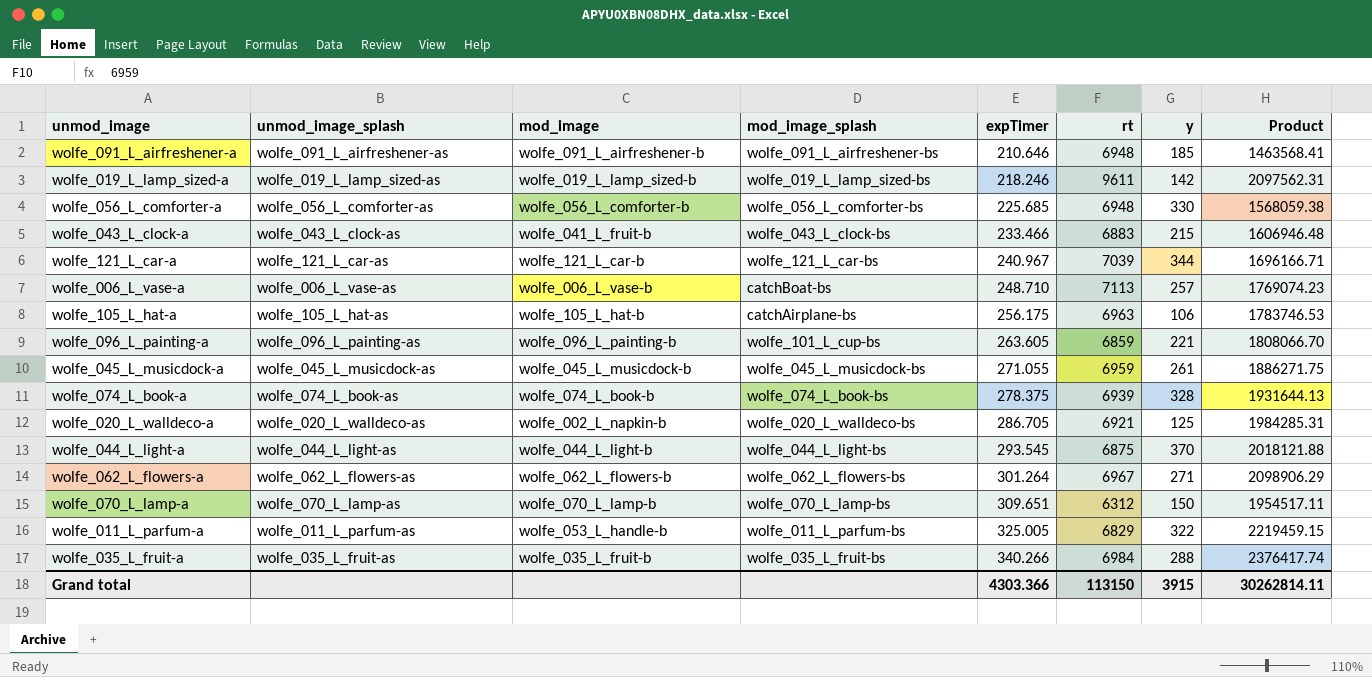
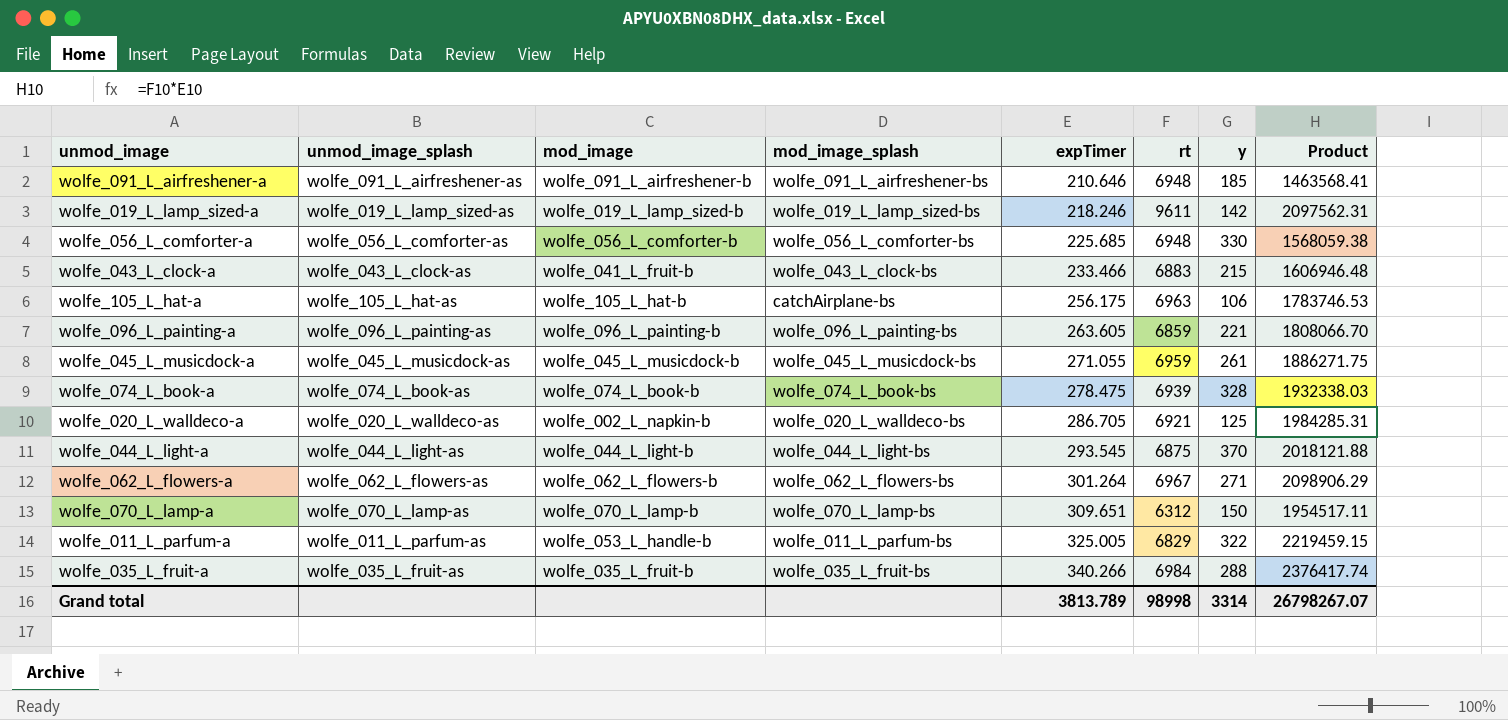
row wolfe_121_L_car-a: wolfe_121_L_car-as | wolfe_121_L_car-b | wolfe_121_L_car-bs | 240.967 | 7039 | 344 | 1696166.71 -> none
row wolfe_006_L_vase-a: wolfe_006_L_vase-as | wolfe_006_L_vase-b | catchBoat-bs | 248.710 | 7113 | 257 | 1769074.23 -> none
wolfe_096_L_painting-a | mod_image_splash: wolfe_101_L_cup-bs -> wolfe_096_L_painting-bs
wolfe_074_L_book-a | expTimer: 278.375 -> 278.475
wolfe_074_L_book-a | Product: 1931644.13 -> 1932338.03
Grand total | expTimer: 4303.366 -> 3813.789
Grand total | rt: 113150 -> 98998
Grand total | y: 3915 -> 3314
Grand total | Product: 30262814.11 -> 26798267.07

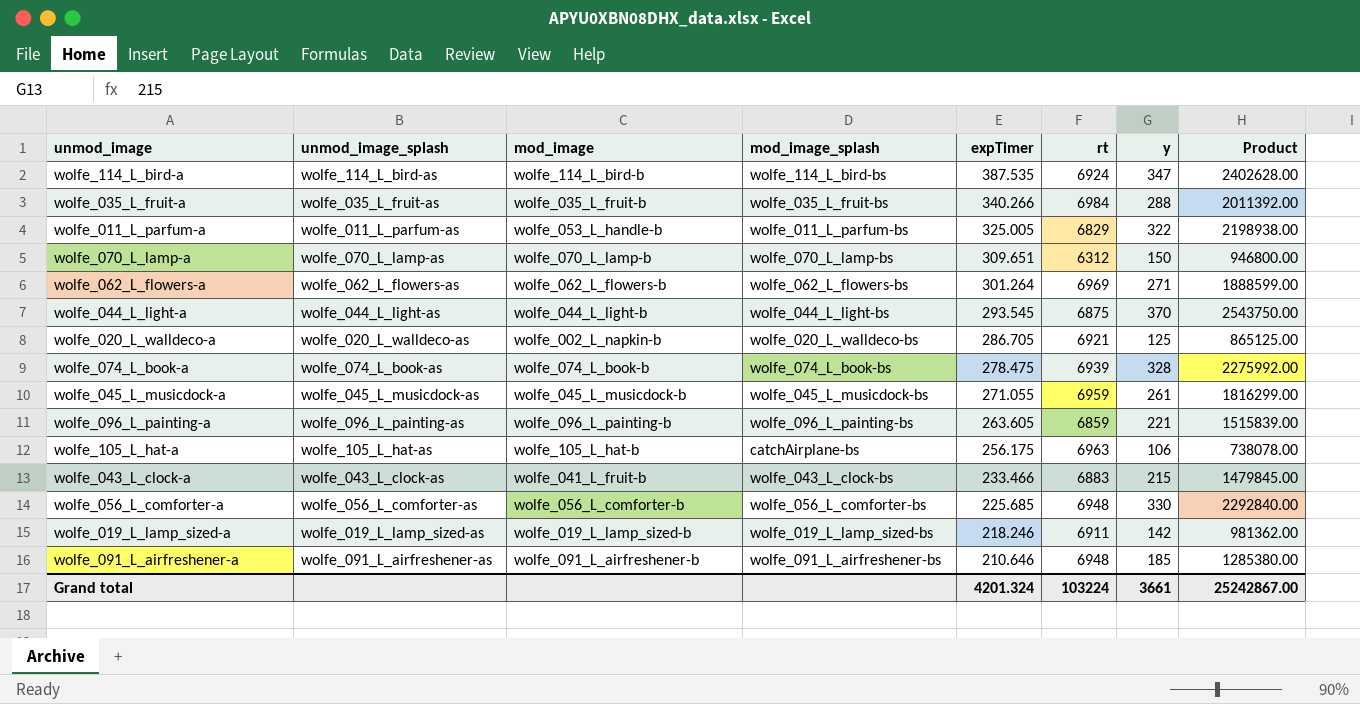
row order: expTimer ascending -> expTimer descending
column Product | formula: [expTimer] * [rt] -> [rt] * [y]
row wolfe_114_L_bird-a: none -> wolfe_114_L_bird-as | wolfe_114_L_bird-b | wolfe_114_L_bird-bs | 387.535 | 6924 | 347 | 2402628.00
wolfe_062_L_flowers-a | rt: 6967 -> 6969
wolfe_019_L_lamp_sized-a | rt: 9611 -> 6911
Grand total | expTimer: 3813.789 -> 4201.324
Grand total | rt: 98998 -> 103224
Grand total | y: 3314 -> 3661
Grand total | Product: 26798267.07 -> 25242867.00

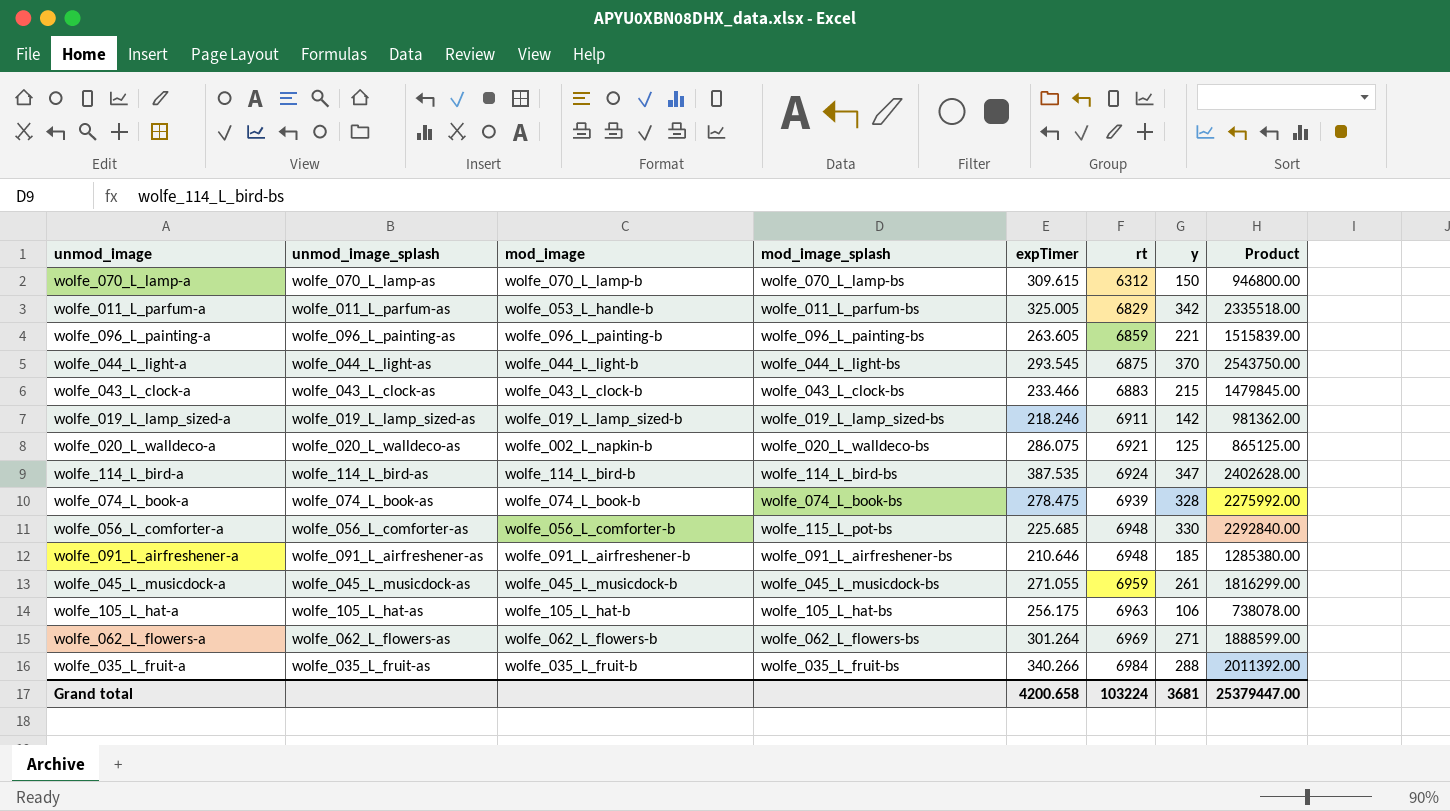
row order: expTimer descending -> rt ascending
wolfe_070_L_lamp-a | expTimer: 309.651 -> 309.615
wolfe_011_L_parfum-a | y: 322 -> 342
wolfe_011_L_parfum-a | Product: 2198938.00 -> 2335518.00
wolfe_043_L_clock-a | mod_image: wolfe_041_L_fruit-b -> wolfe_043_L_clock-b
wolfe_020_L_walldeco-a | expTimer: 286.705 -> 286.075
wolfe_056_L_comforter-a | mod_image_splash: wolfe_056_L_comforter-bs -> wolfe_115_L_pot-bs
wolfe_105_L_hat-a | mod_image_splash: catchAirplane-bs -> wolfe_105_L_hat-bs
Grand total | expTimer: 4201.324 -> 4200.658
Grand total | y: 3661 -> 3681
Grand total | Product: 25242867.00 -> 25379447.00

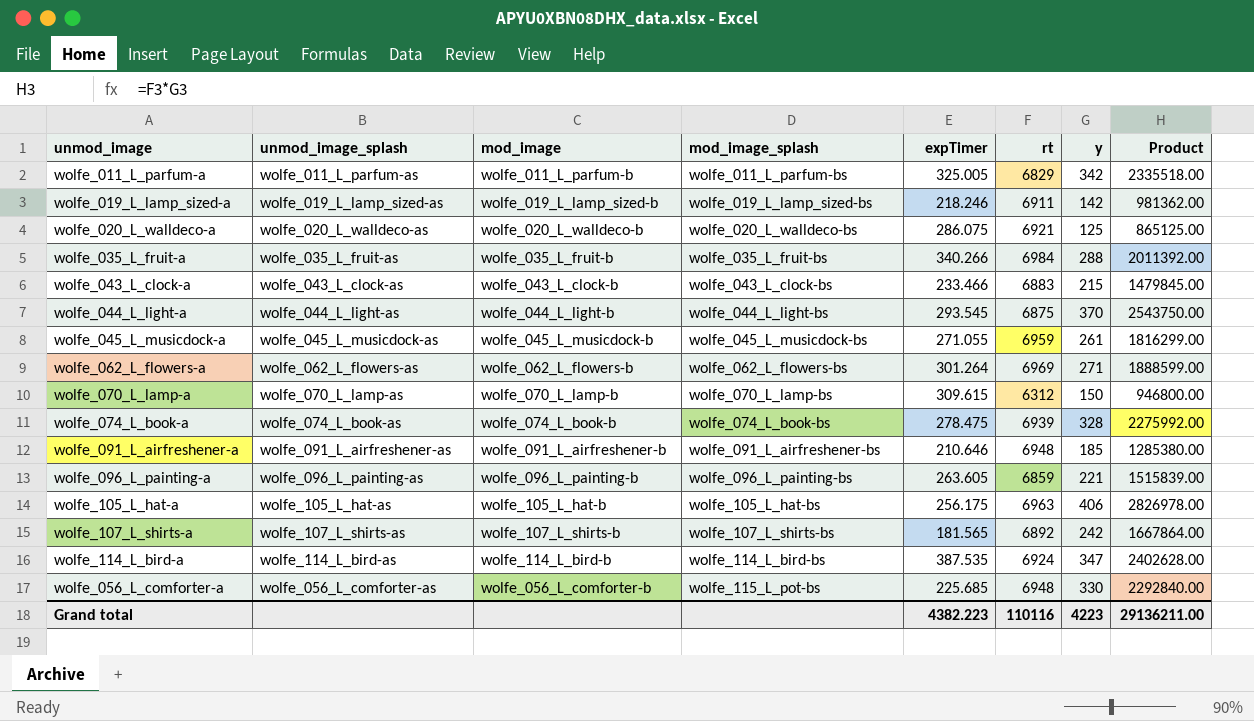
row order: rt ascending -> mod_image_splash ascending
wolfe_011_L_parfum-a | mod_image: wolfe_053_L_handle-b -> wolfe_011_L_parfum-b
wolfe_020_L_walldeco-a | mod_image: wolfe_002_L_napkin-b -> wolfe_020_L_walldeco-b
wolfe_105_L_hat-a | y: 106 -> 406
wolfe_105_L_hat-a | Product: 738078.00 -> 2826978.00
row wolfe_107_L_shirts-a: none -> wolfe_107_L_shirts-as | wolfe_107_L_shirts-b | wolfe_107_L_shirts-bs | 181.565 | 6892 | 242 | 1667864.00
Grand total | expTimer: 4200.658 -> 4382.223
Grand total | rt: 103224 -> 110116
Grand total | y: 3681 -> 4223
Grand total | Product: 25379447.00 -> 29136211.00

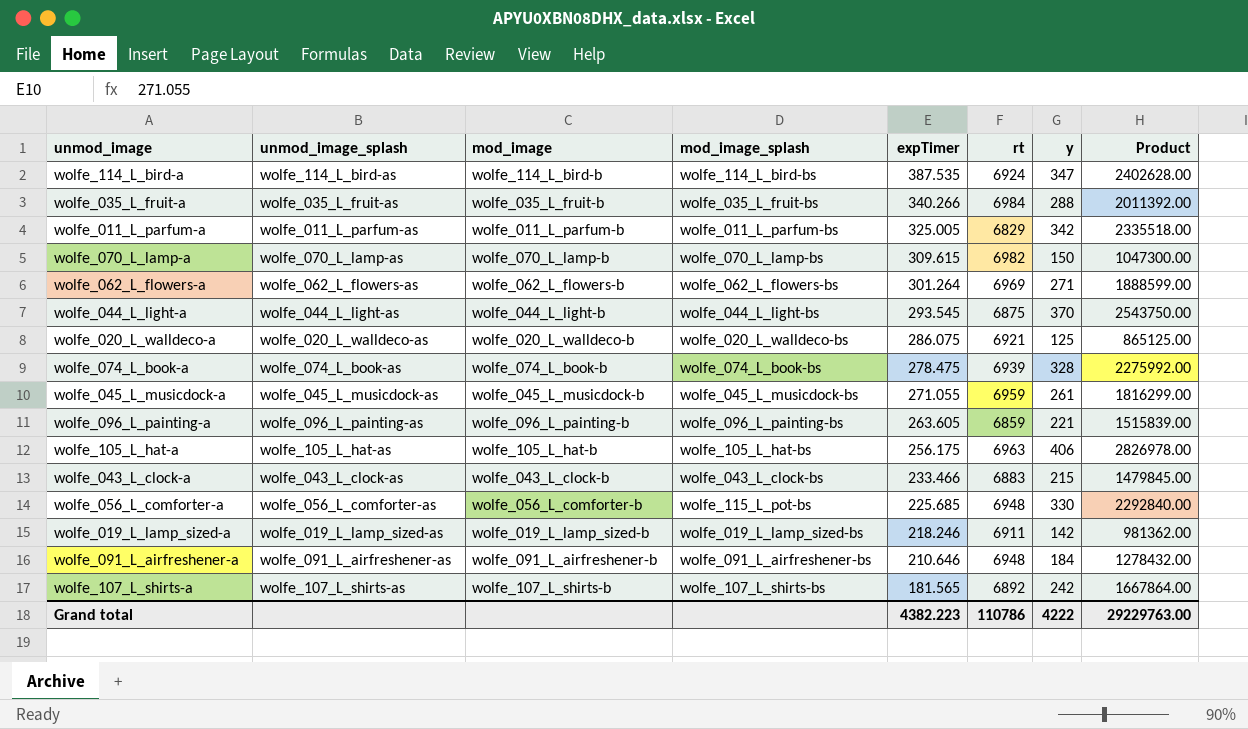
row order: mod_image_splash ascending -> expTimer descending
wolfe_070_L_lamp-a | rt: 6312 -> 6982
wolfe_070_L_lamp-a | Product: 946800.00 -> 1047300.00
wolfe_091_L_airfreshener-a | y: 185 -> 184
wolfe_091_L_airfreshener-a | Product: 1285380.00 -> 1278432.00
Grand total | rt: 110116 -> 110786
Grand total | y: 4223 -> 4222
Grand total | Product: 29136211.00 -> 29229763.00

